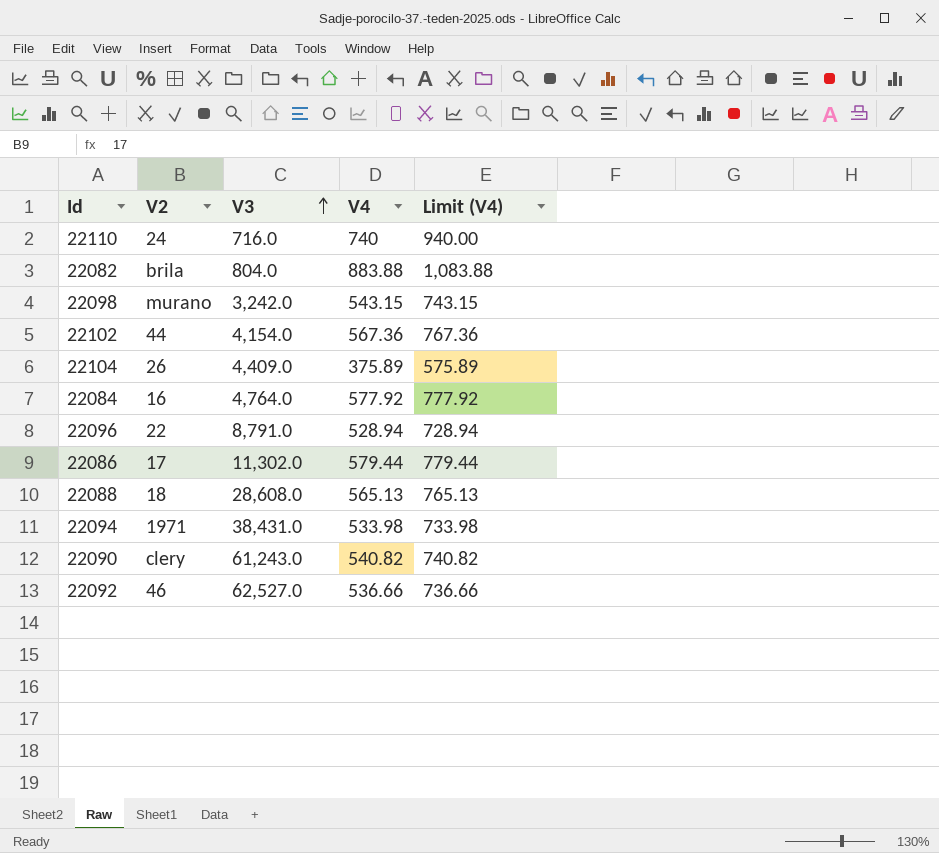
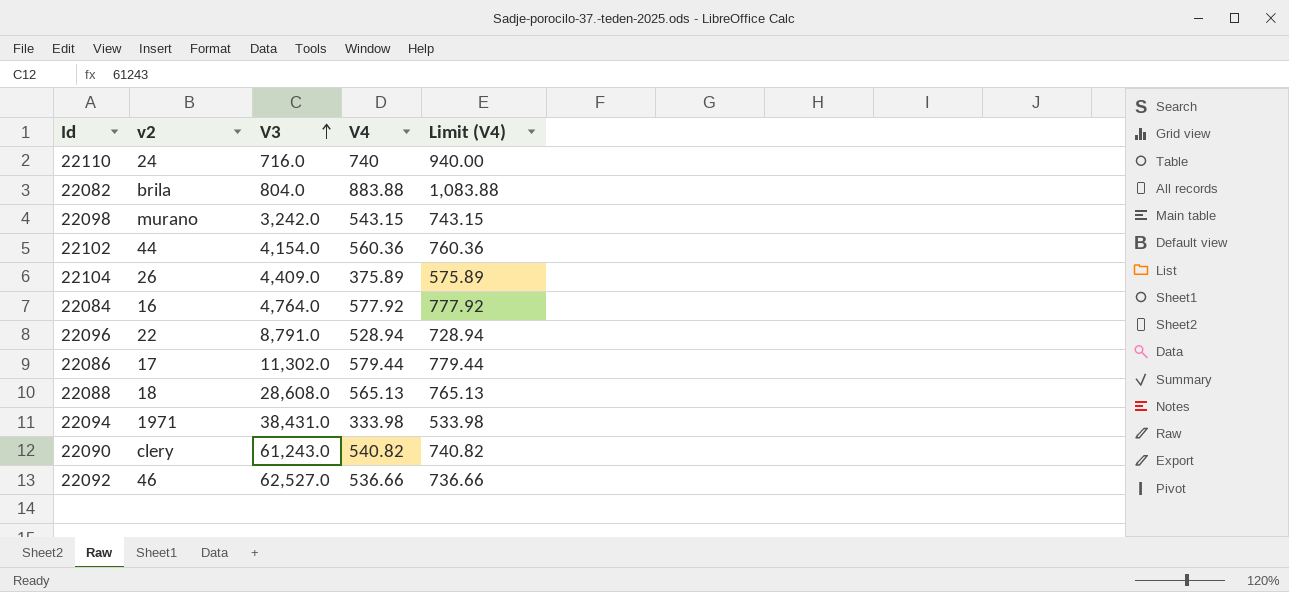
column name: V2 -> v2
22102 | V4: 567.36 -> 560.36
22102 | Limit (V4): 767.36 -> 760.36
22094 | V4: 533.98 -> 333.98
22094 | Limit (V4): 733.98 -> 533.98

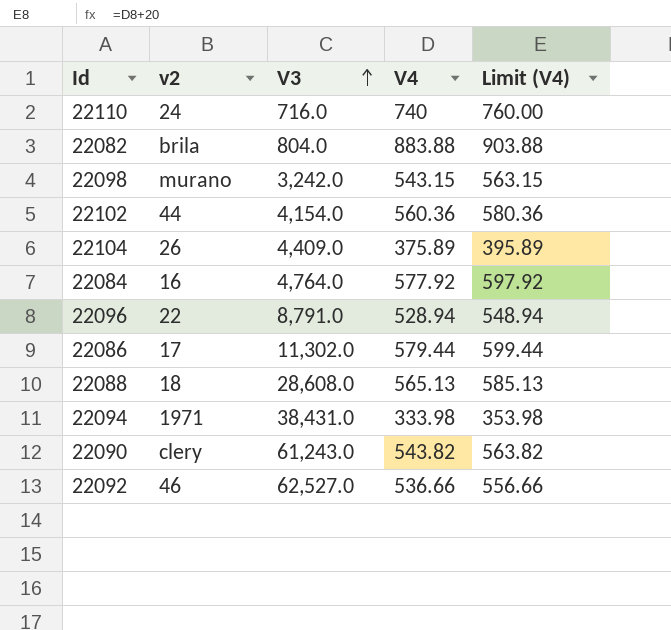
column Limit (V4) | formula: [V4] + 200 -> [V4] + 20
22090 | V4: 540.82 -> 543.82

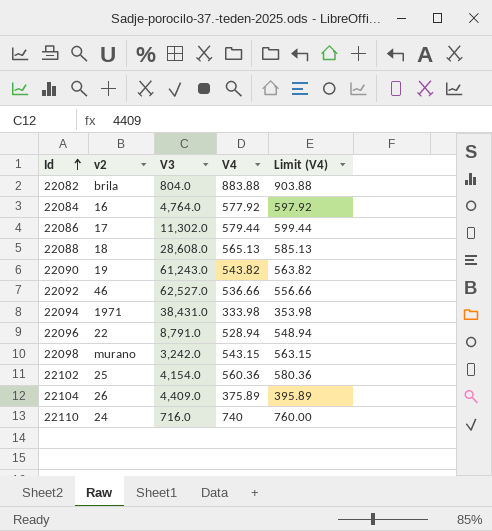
row order: V3 ascending -> Id ascending
22090 | v2: clery -> 19
22102 | v2: 44 -> 25

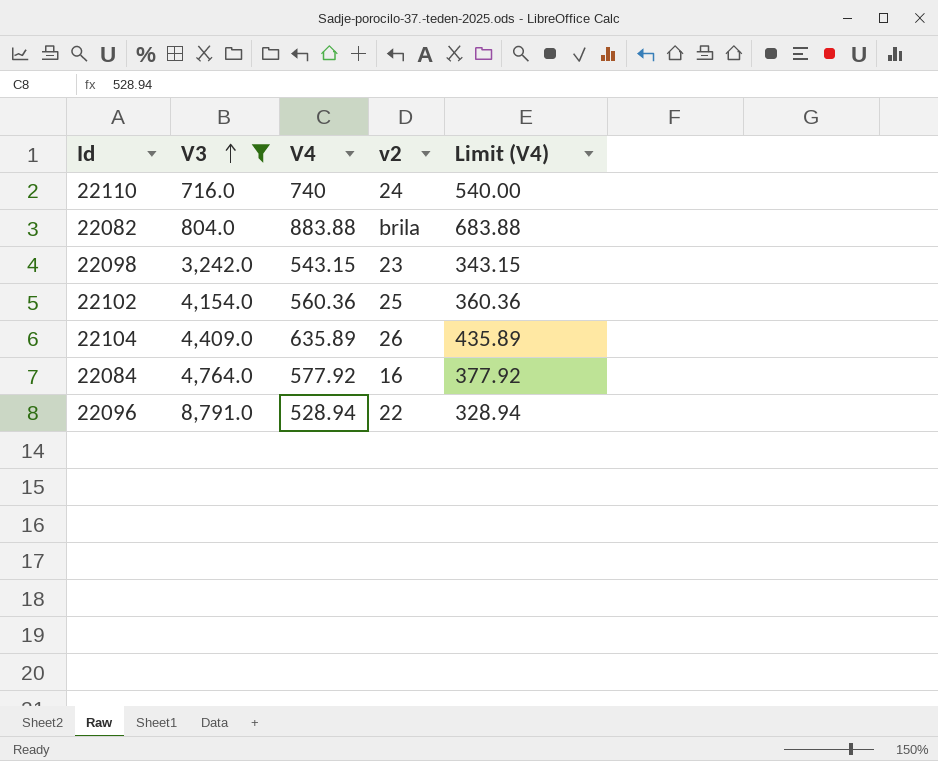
filter: none -> V3 <= 8,791.0
row order: Id ascending -> V3 ascending
column v2 | position: 2 -> 4
column Limit (V4) | formula: [V4] + 20 -> [V4] - 200
22098 | v2: murano -> 23
22104 | V4: 375.89 -> 635.89

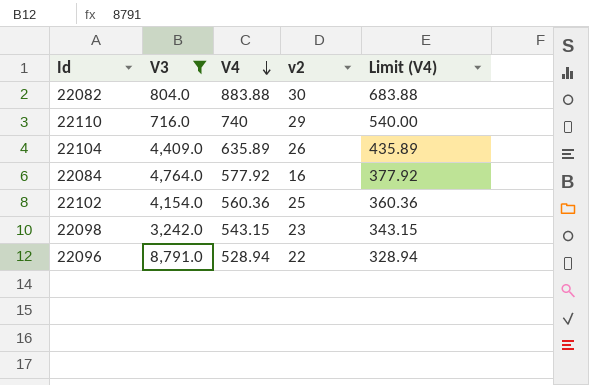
row order: V3 ascending -> V4 descending
22082 | v2: brila -> 30
22110 | v2: 24 -> 29

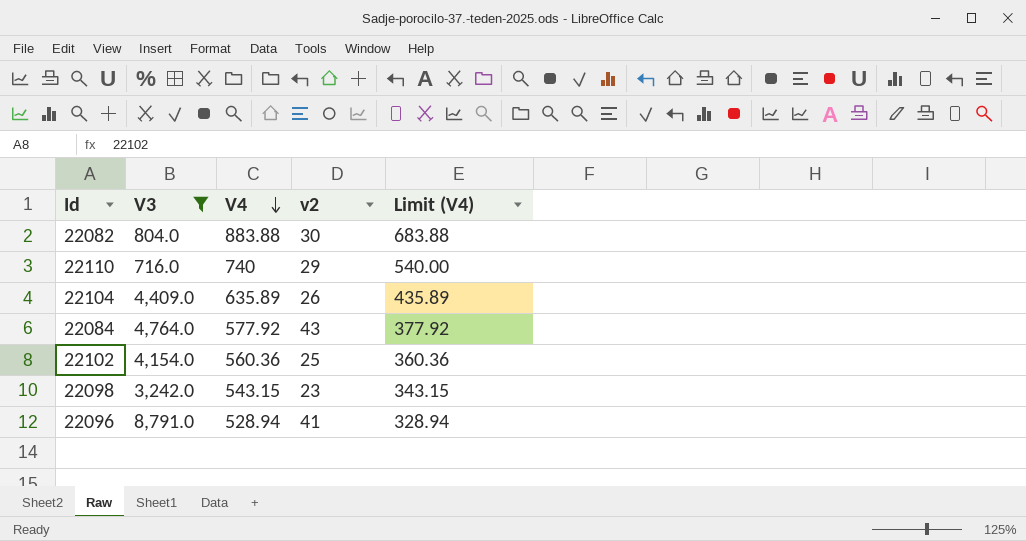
22084 | v2: 16 -> 43
22096 | v2: 22 -> 41

